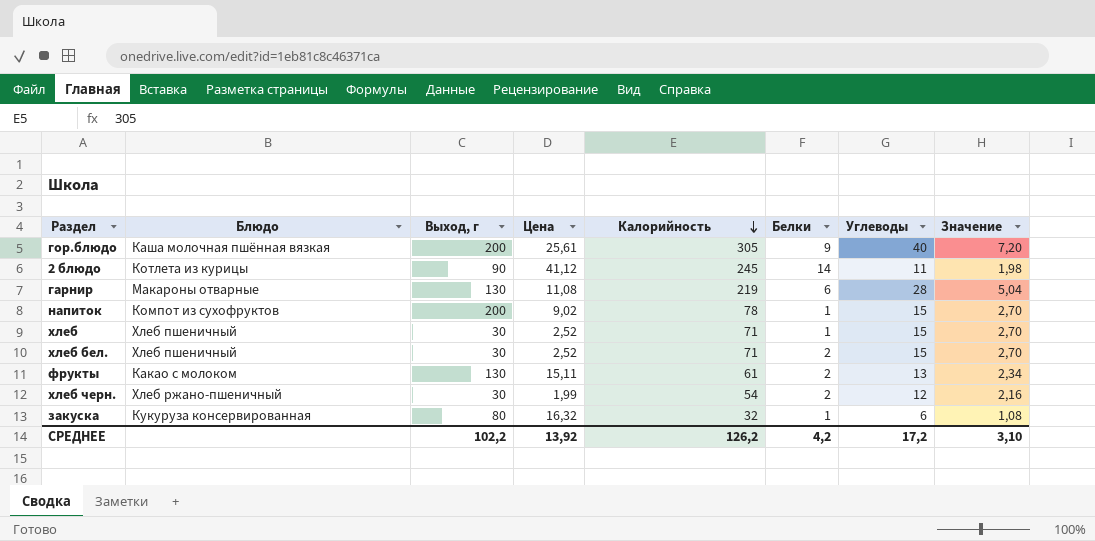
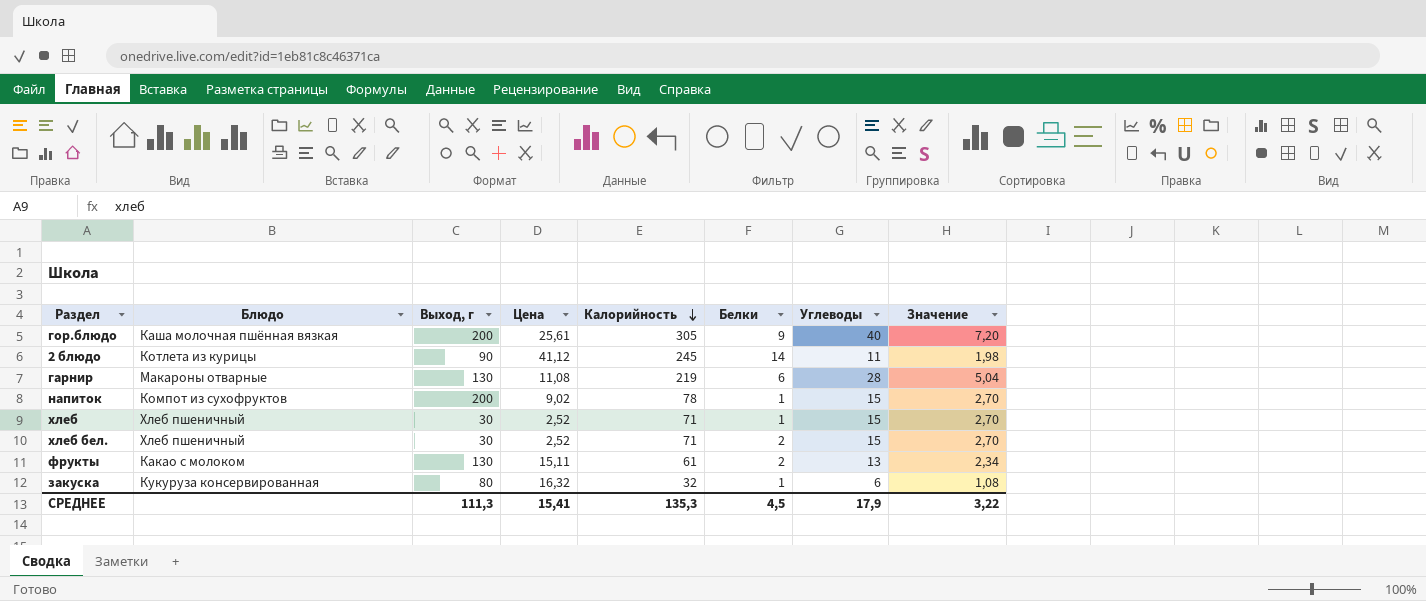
row хлеб черн.: Хлеб ржано-пшеничный | 30 | 1,99 | 54 | 2 | 12 | 2,16 -> none
СРЕДНЕЕ | Выход, г: 102,2 -> 111,3
СРЕДНЕЕ | Цена: 13,92 -> 15,41
СРЕДНЕЕ | Калорийность: 126,2 -> 135,3
СРЕДНЕЕ | Белки: 4,2 -> 4,5
СРЕДНЕЕ | Углеводы: 17,2 -> 17,9
СРЕДНЕЕ | Значение: 3,10 -> 3,22

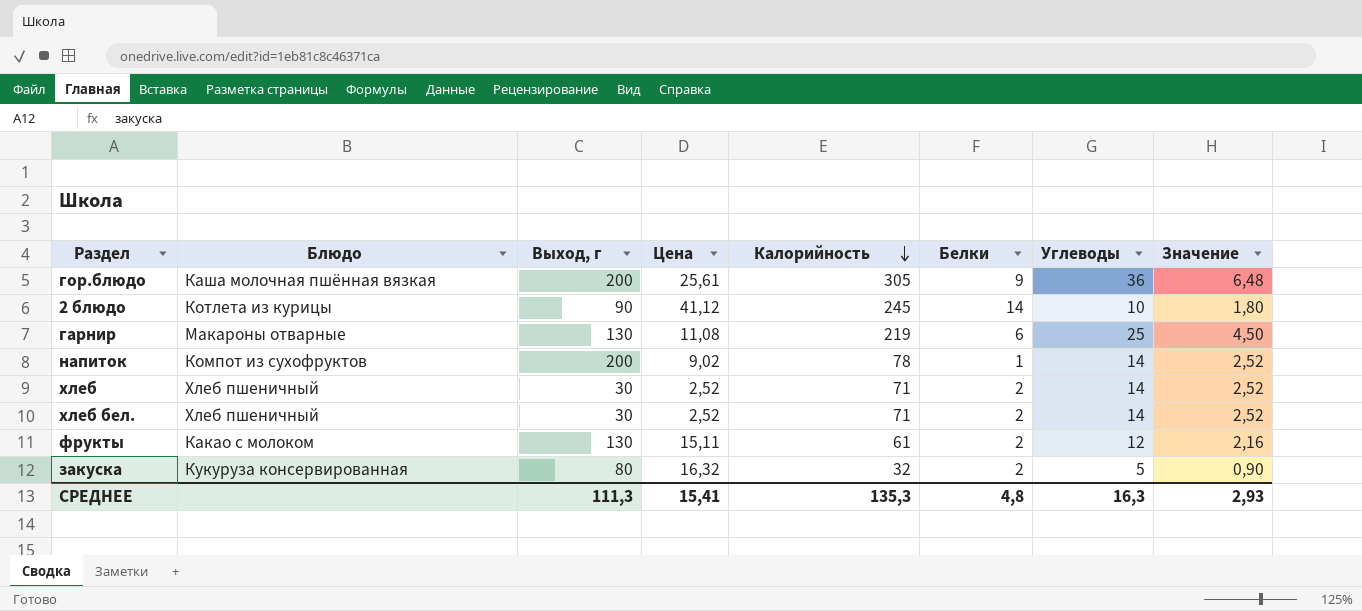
гор.блюдо | Углеводы: 40 -> 36
гор.блюдо | Значение: 7,20 -> 6,48
2 блюдо | Углеводы: 11 -> 10
2 блюдо | Значение: 1,98 -> 1,80
гарнир | Углеводы: 28 -> 25
гарнир | Значение: 5,04 -> 4,50
напиток | Углеводы: 15 -> 14
напиток | Значение: 2,70 -> 2,52
хлеб | Белки: 1 -> 2
хлеб | Углеводы: 15 -> 14
хлеб | Значение: 2,70 -> 2,52
хлеб бел. | Углеводы: 15 -> 14
хлеб бел. | Значение: 2,70 -> 2,52
фрукты | Углеводы: 13 -> 12
фрукты | Значение: 2,34 -> 2,16
закуска | Белки: 1 -> 2
закуска | Углеводы: 6 -> 5
закуска | Значение: 1,08 -> 0,90
СРЕДНЕЕ | Белки: 4,5 -> 4,8
СРЕДНЕЕ | Углеводы: 17,9 -> 16,3
СРЕДНЕЕ | Значение: 3,22 -> 2,93

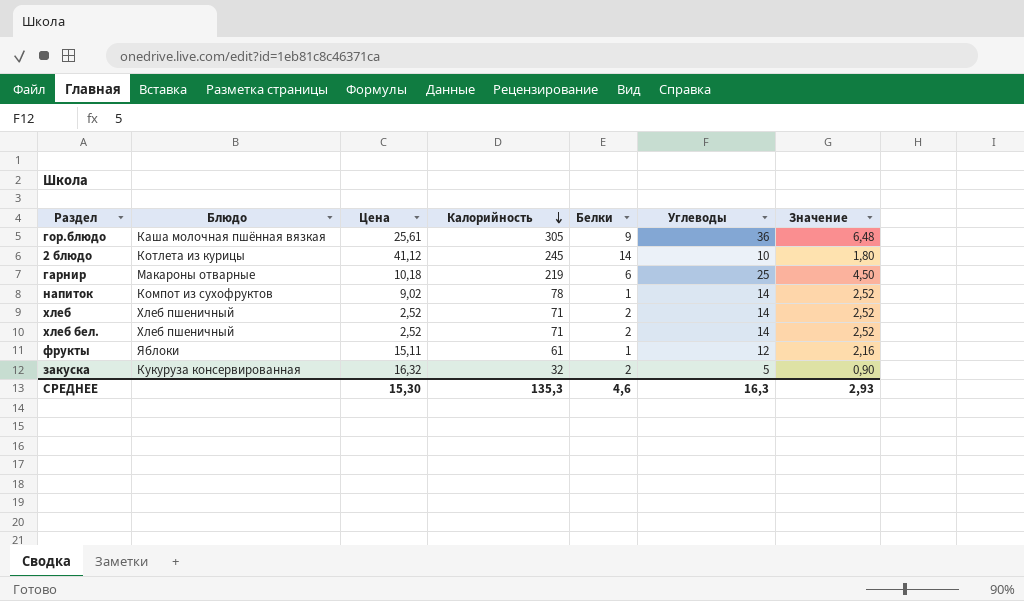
column Выход, г | position: 3 -> none
гарнир | Цена: 11,08 -> 10,18
фрукты | Блюдо: Какао с молоком -> Яблоки
фрукты | Белки: 2 -> 1
СРЕДНЕЕ | Цена: 15,41 -> 15,30
СРЕДНЕЕ | Белки: 4,8 -> 4,6

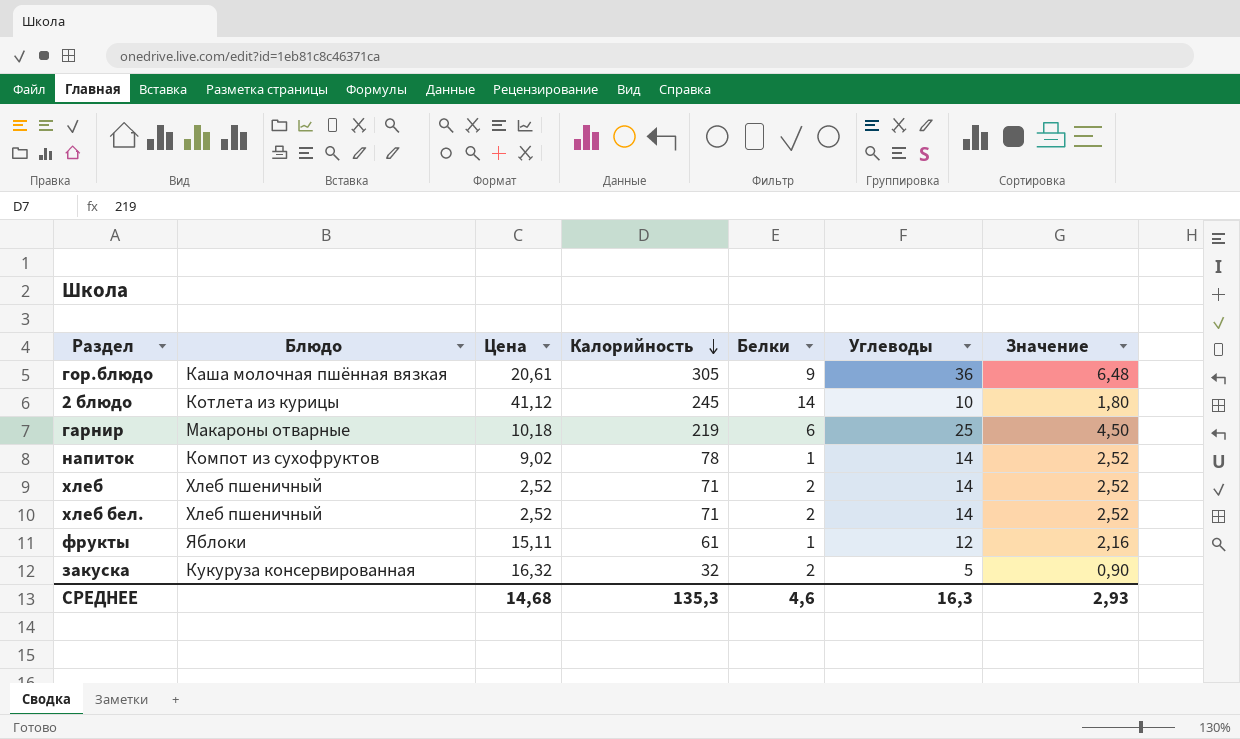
гор.блюдо | Цена: 25,61 -> 20,61
СРЕДНЕЕ | Цена: 15,30 -> 14,68

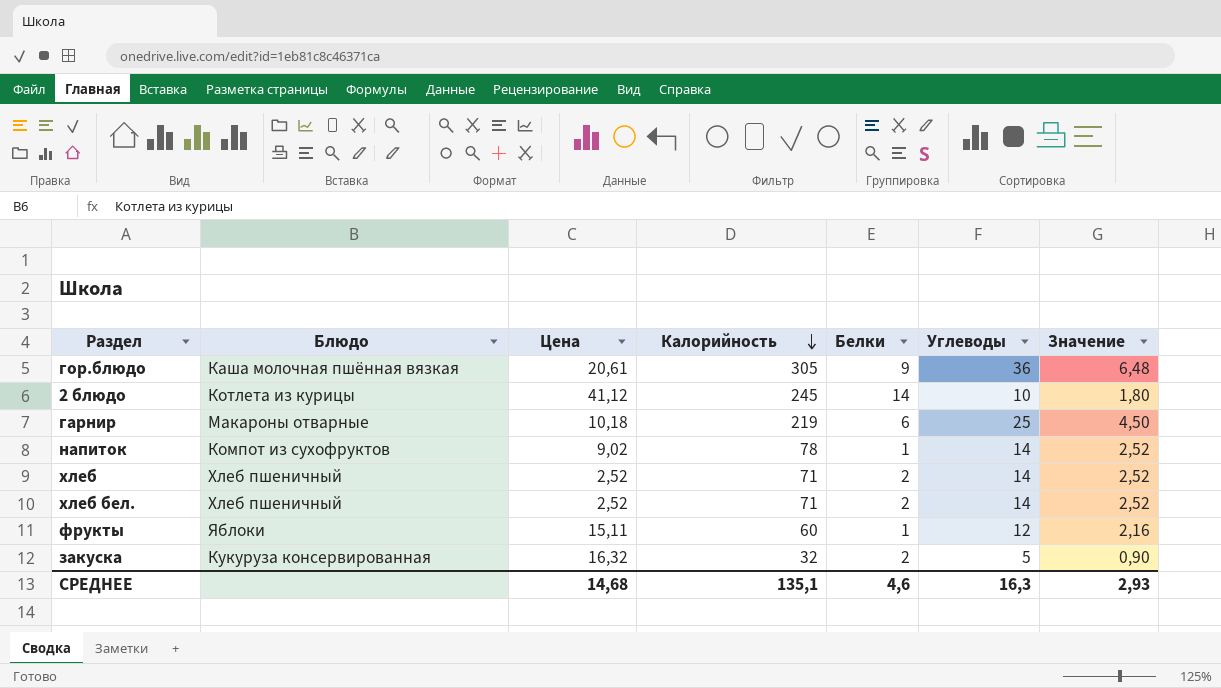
фрукты | Калорийность: 61 -> 60
СРЕДНЕЕ | Калорийность: 135,3 -> 135,1

